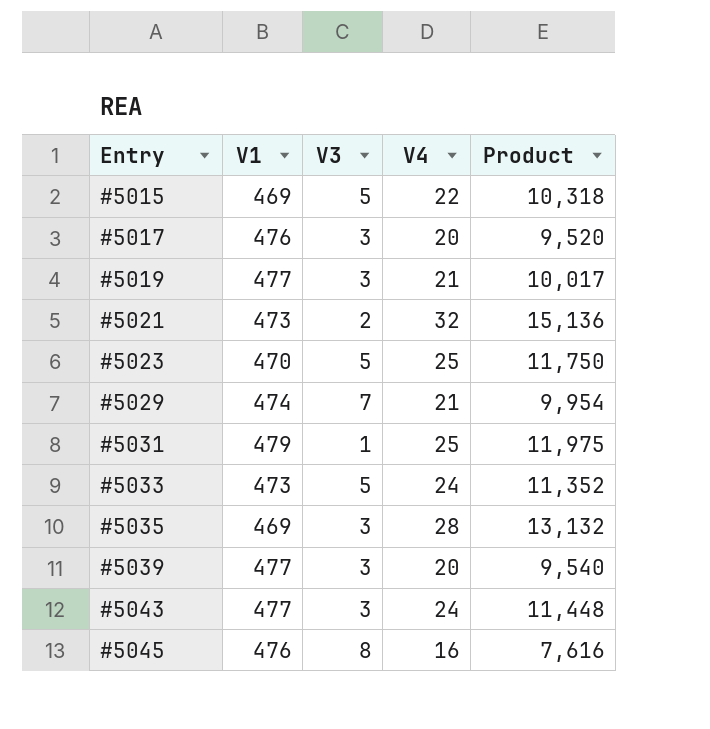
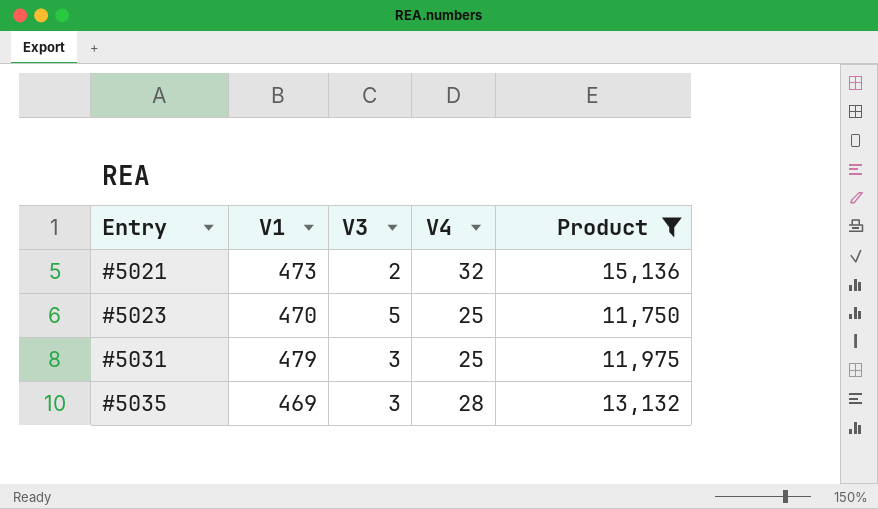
filter: none -> Product >= 11,750
#5031 | V3: 1 -> 3

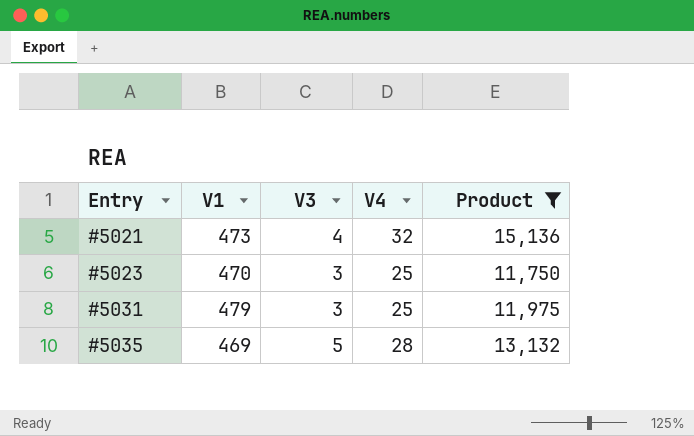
#5021 | V3: 2 -> 4
#5023 | V3: 5 -> 3
#5035 | V3: 3 -> 5

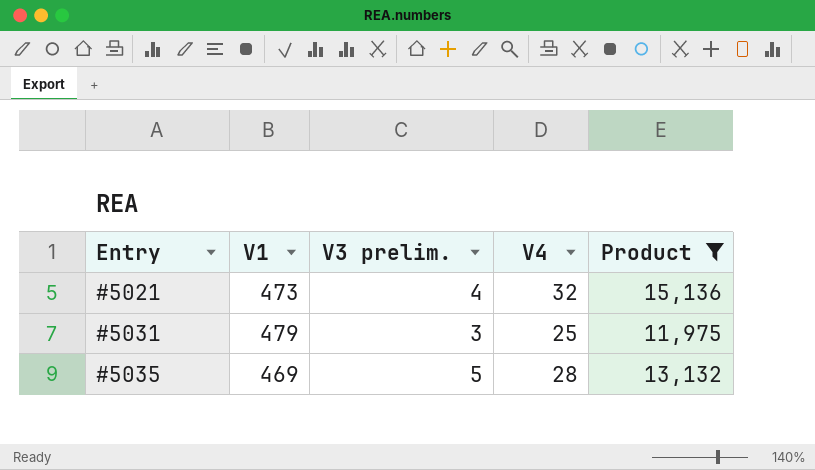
column name: V3 -> V3 prelim.
row #5023: 470 | 3 | 25 | 11,750 -> none

